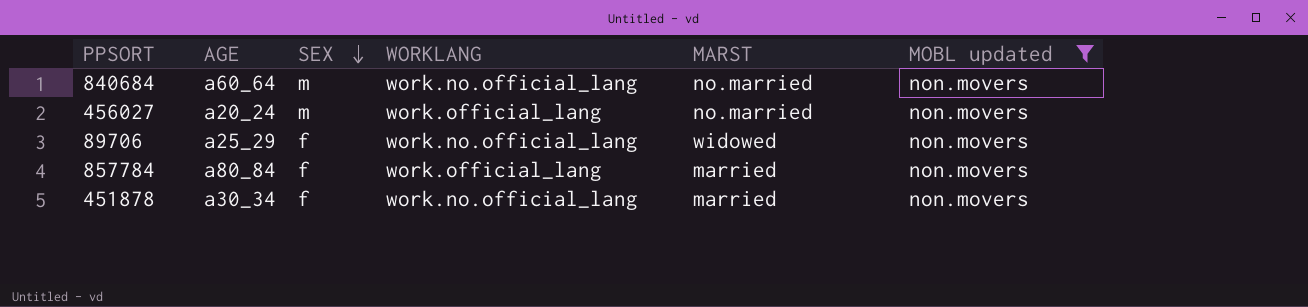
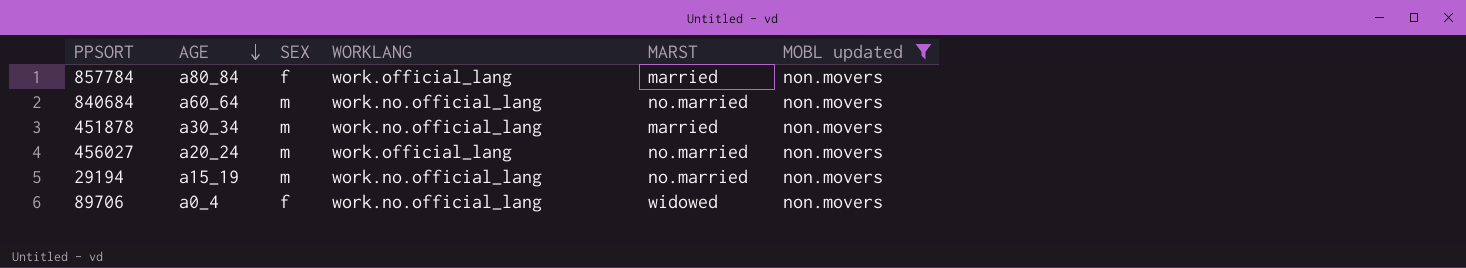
row order: SEX descending -> AGE descending
451878 | SEX: f -> m
row 29194: none -> a15_19 | m | work.no.official_lang | no.married | non.movers
89706 | AGE: a25_29 -> a0_4

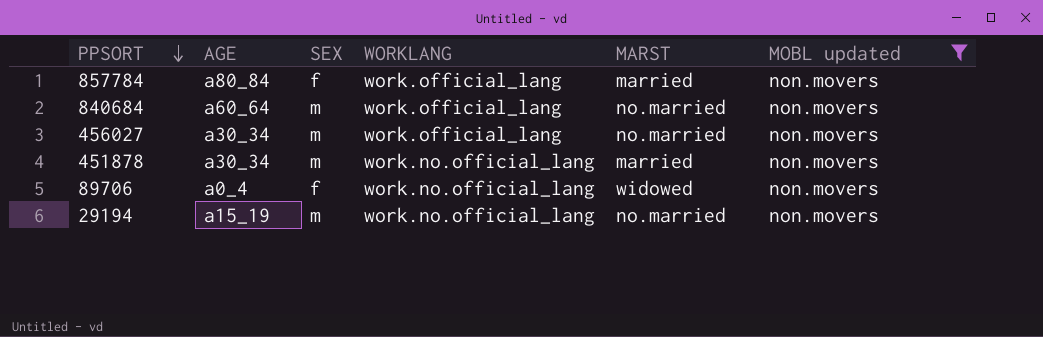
row order: AGE descending -> PPSORT descending
840684 | WORKLANG: work.no.official_lang -> work.official_lang
456027 | AGE: a20_24 -> a30_34

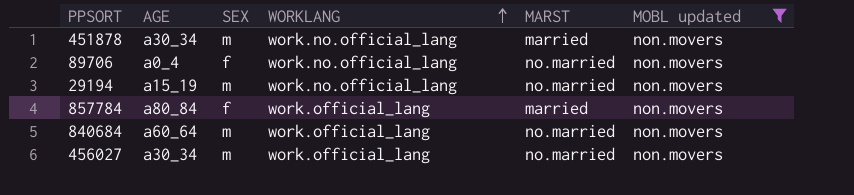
row order: PPSORT descending -> WORKLANG ascending
89706 | MARST: widowed -> no.married

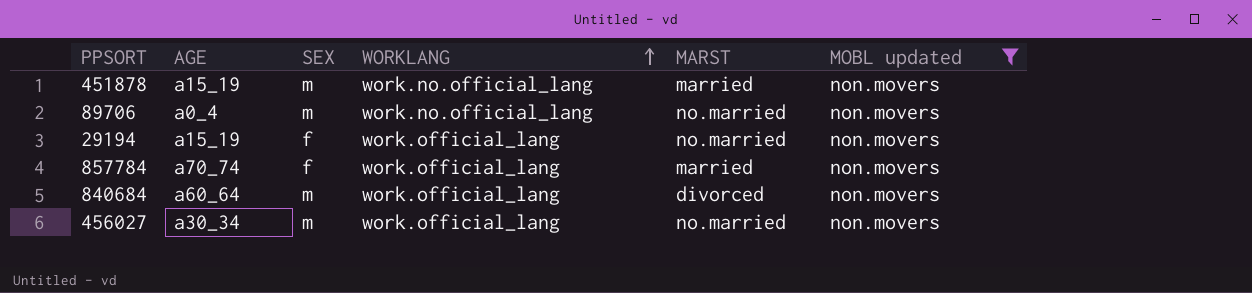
451878 | AGE: a30_34 -> a15_19
89706 | SEX: f -> m
29194 | SEX: m -> f
29194 | WORKLANG: work.no.official_lang -> work.official_lang
857784 | AGE: a80_84 -> a70_74
840684 | MARST: no.married -> divorced

